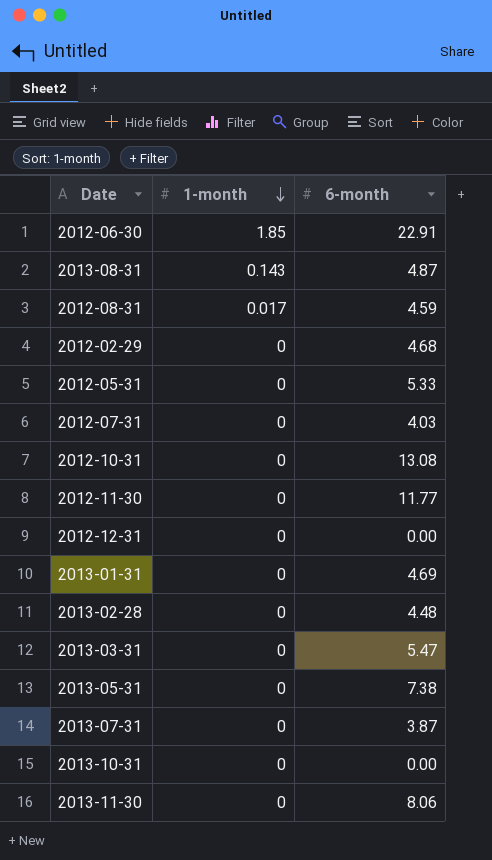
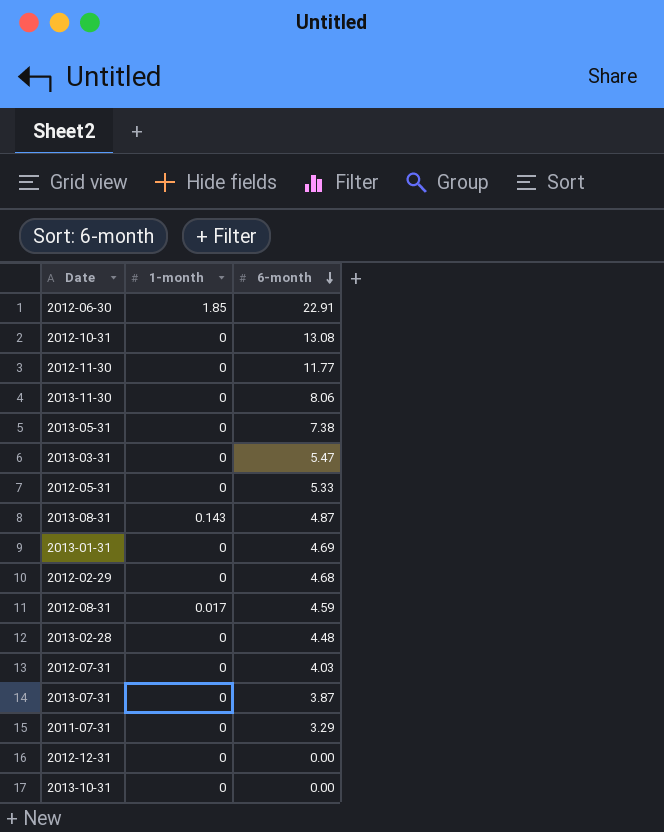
row order: 1-month descending -> 6-month descending
row 2011-07-31: none -> 0 | 3.29

